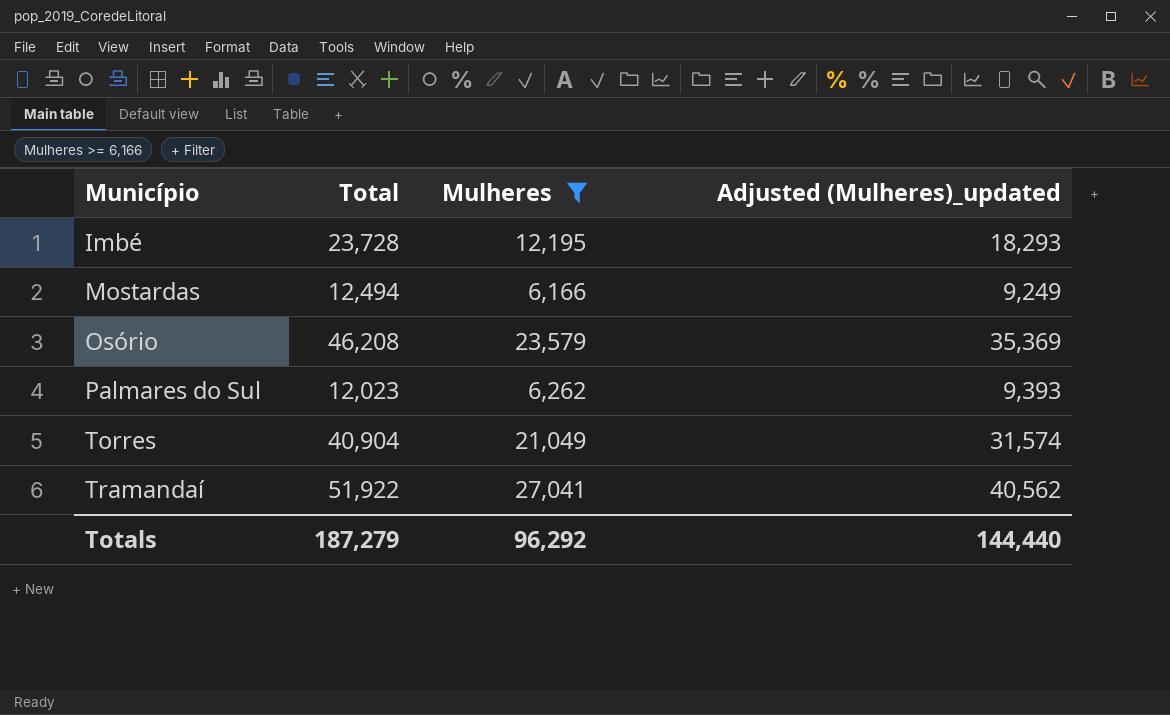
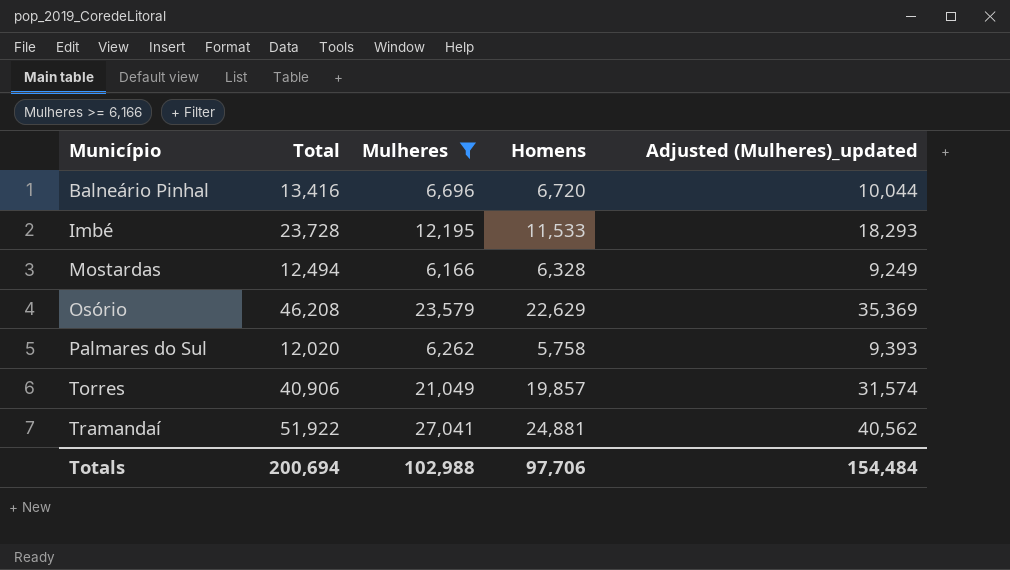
column Homens | formula: none -> [Total] - [Mulheres]
row Balneário Pinhal: none -> 13,416 | 6,696 | 6,720 | 10,044
Palmares do Sul | Total: 12,023 -> 12,020
Torres | Total: 40,904 -> 40,906
Totals | Total: 187,279 -> 200,694
Totals | Mulheres: 96,292 -> 102,988
Totals | Adjusted (Mulheres)_updated: 144,440 -> 154,484

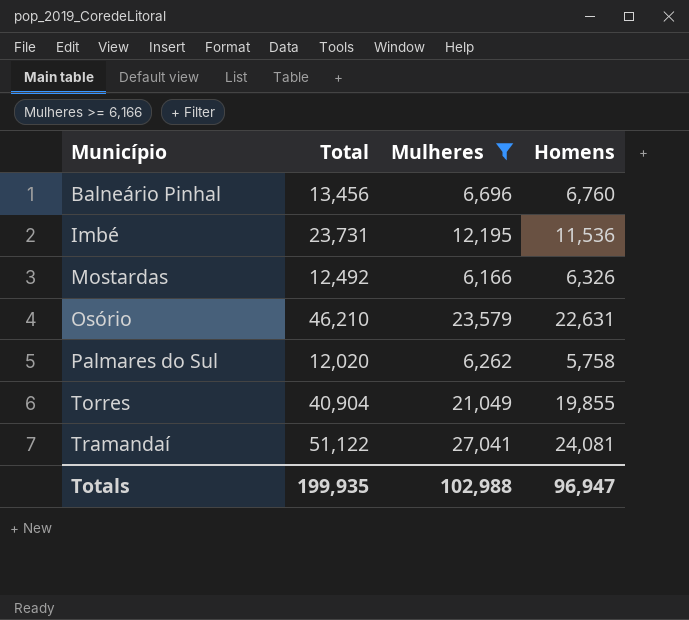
column Adjusted (Mulheres)_updated | formula: [Mulheres] * 1.5 -> none
Balneário Pinhal | Total: 13,416 -> 13,456
Balneário Pinhal | Homens: 6,720 -> 6,760
Imbé | Total: 23,728 -> 23,731
Imbé | Homens: 11,533 -> 11,536
Mostardas | Total: 12,494 -> 12,492
Mostardas | Homens: 6,328 -> 6,326
Osório | Total: 46,208 -> 46,210
Osório | Homens: 22,629 -> 22,631
Torres | Total: 40,906 -> 40,904
Torres | Homens: 19,857 -> 19,855
Tramandaí | Total: 51,922 -> 51,122
Tramandaí | Homens: 24,881 -> 24,081
Totals | Total: 200,694 -> 199,935
Totals | Homens: 97,706 -> 96,947

